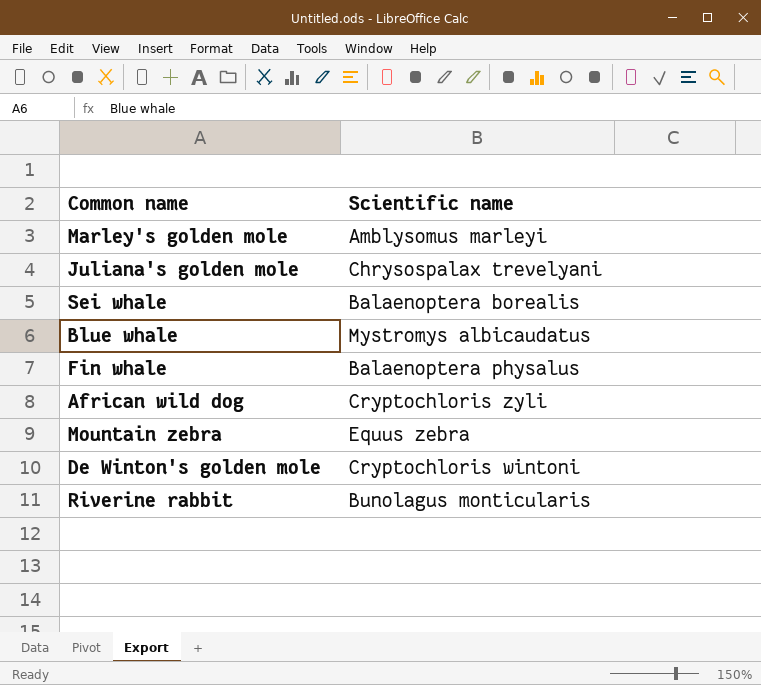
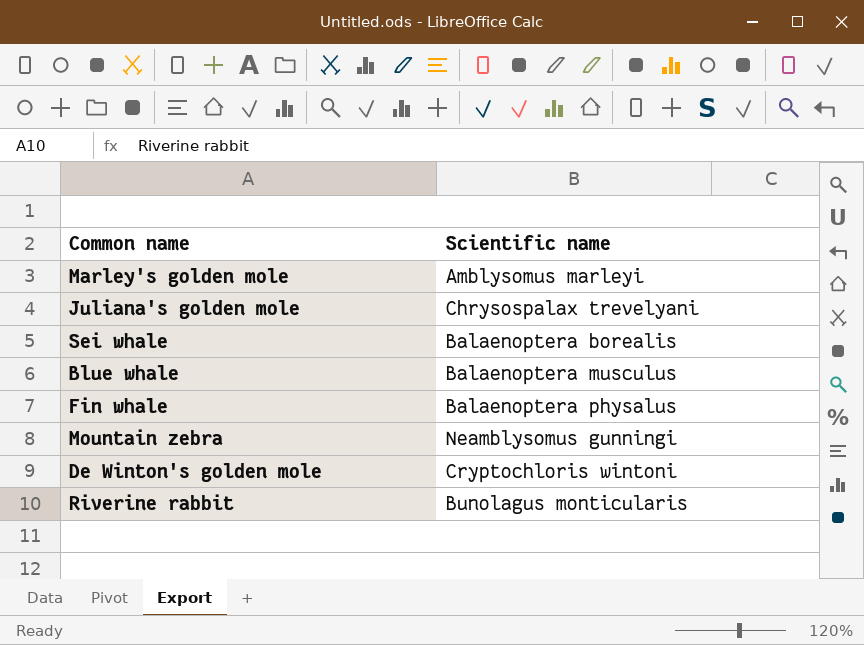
row African wild dog: Cryptochloris zyli -> none
Blue whale | Scientific name: Mystromys albicaudatus -> Balaenoptera musculus
Mountain zebra | Scientific name: Equus zebra -> Neamblysomus gunningi

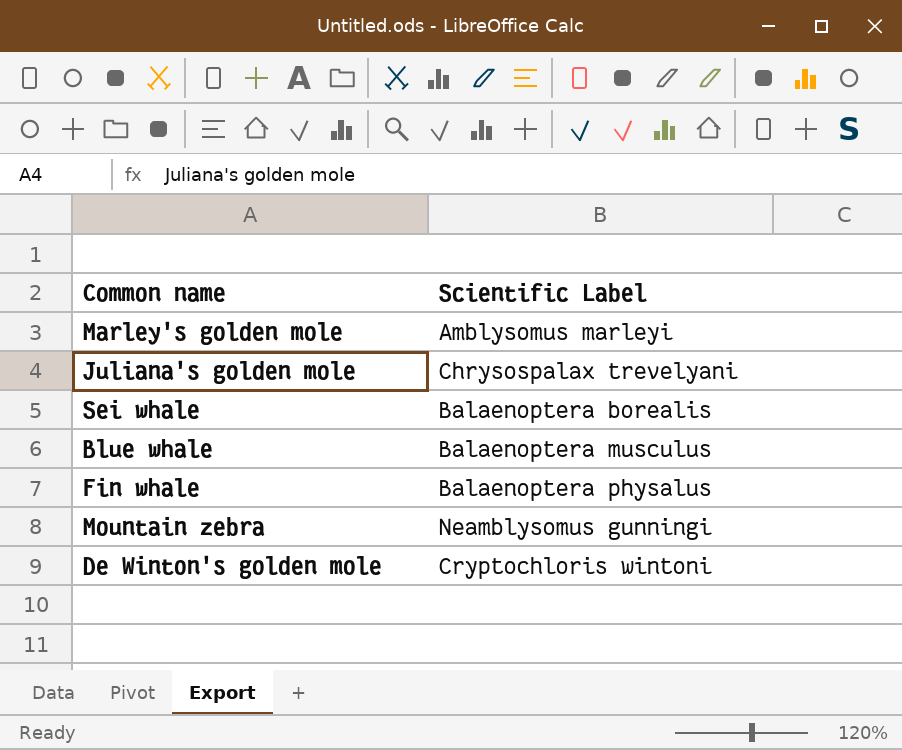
column name: Scientific name -> Scientific Label
row Riverine rabbit: Bunolagus monticularis -> none

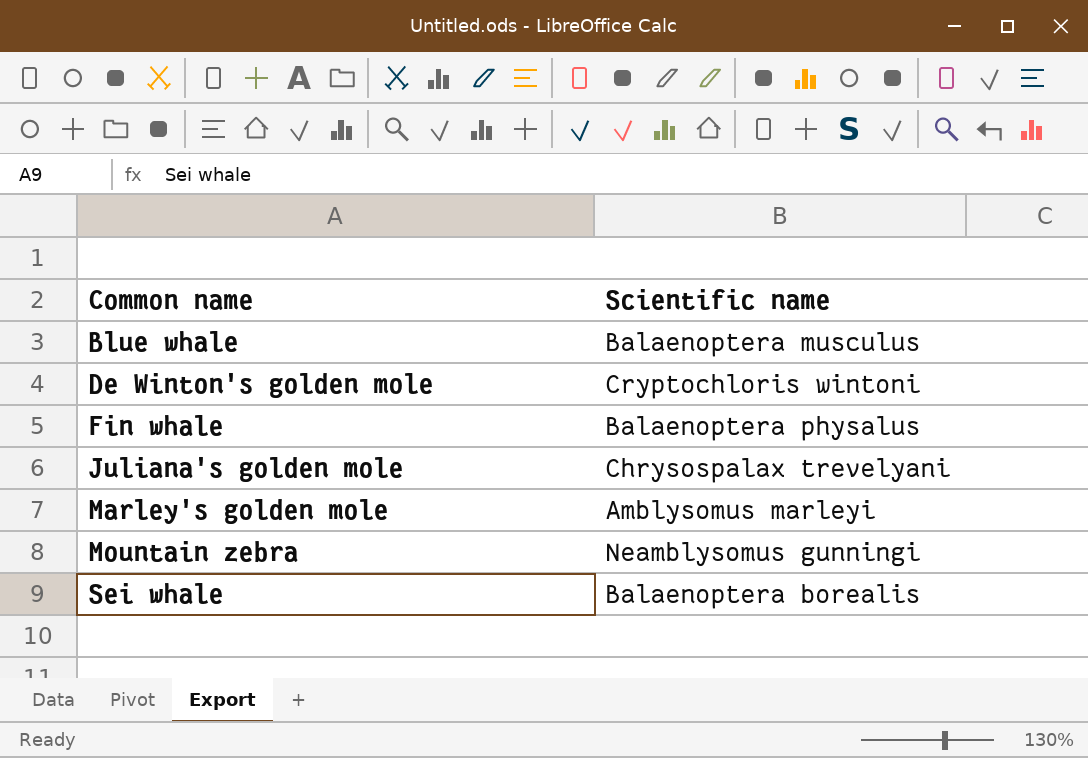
row order: none -> Common name ascending
column name: Scientific Label -> Scientific name

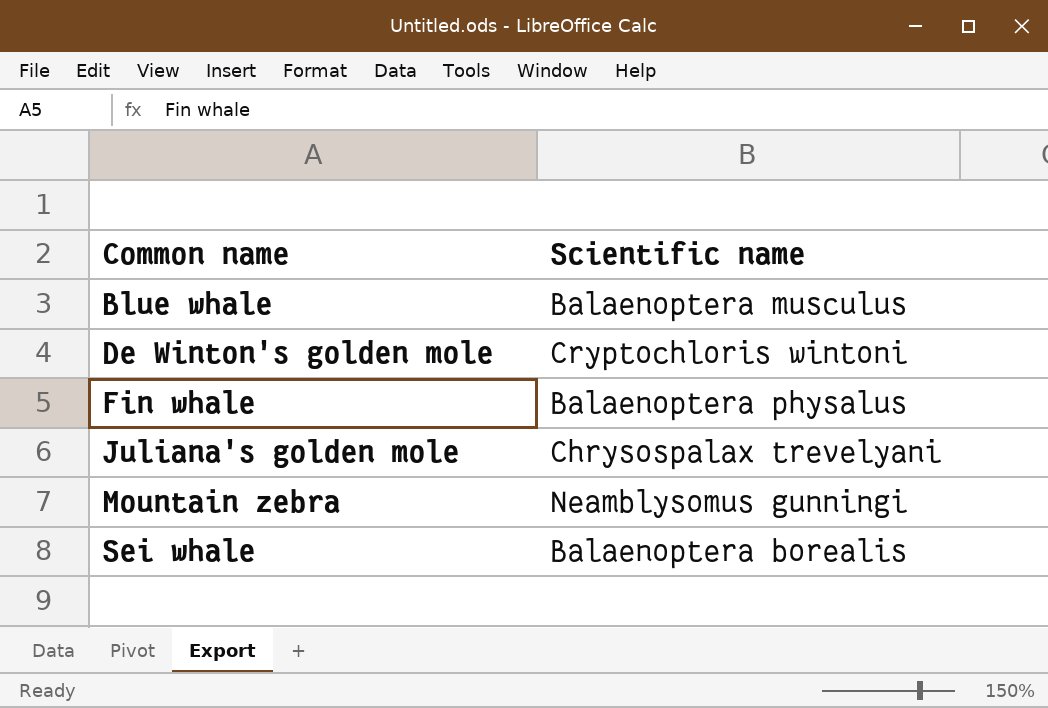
row Marley's golden mole: Amblysomus marleyi -> none

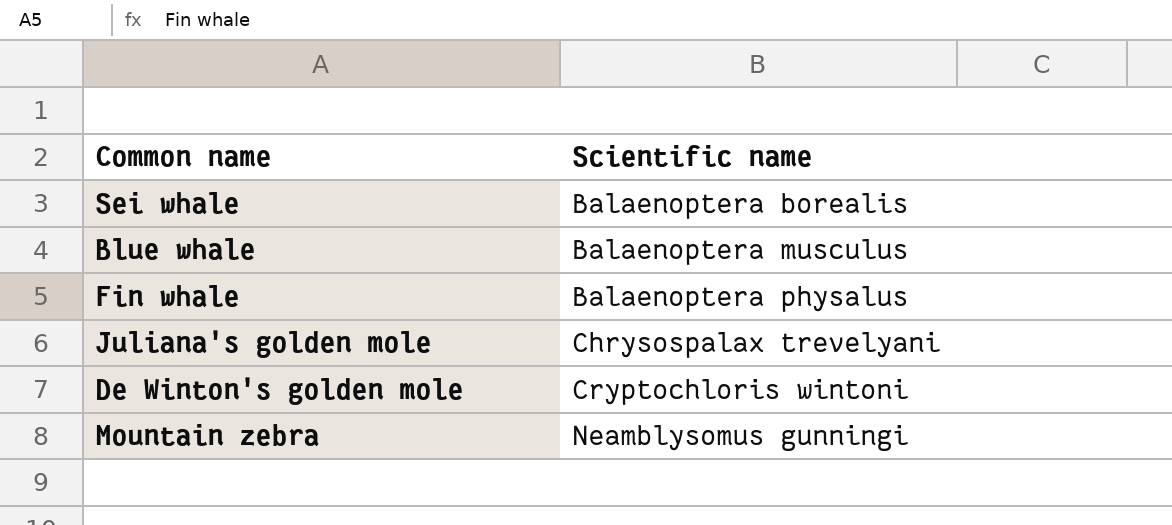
row order: Common name ascending -> Scientific name ascending

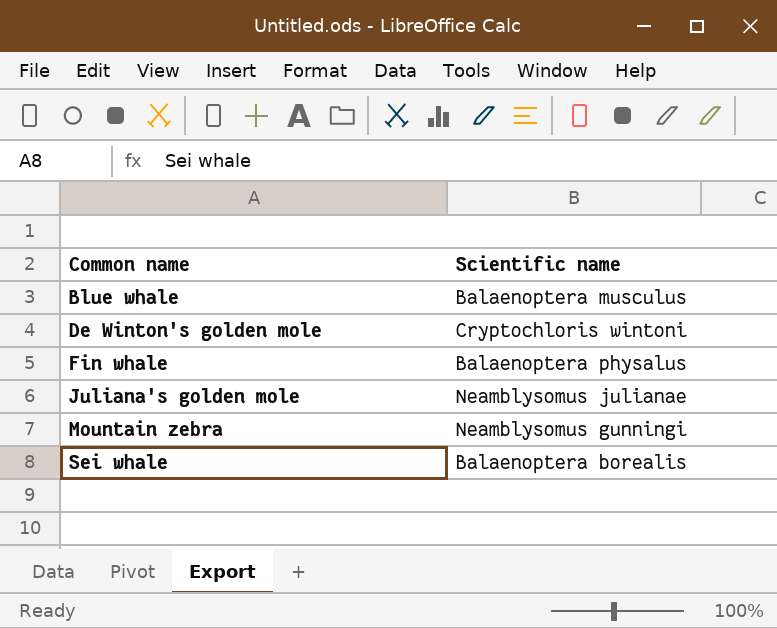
row order: Scientific name ascending -> Common name ascending
Juliana's golden mole | Scientific name: Chrysospalax trevelyani -> Neamblysomus julianae

